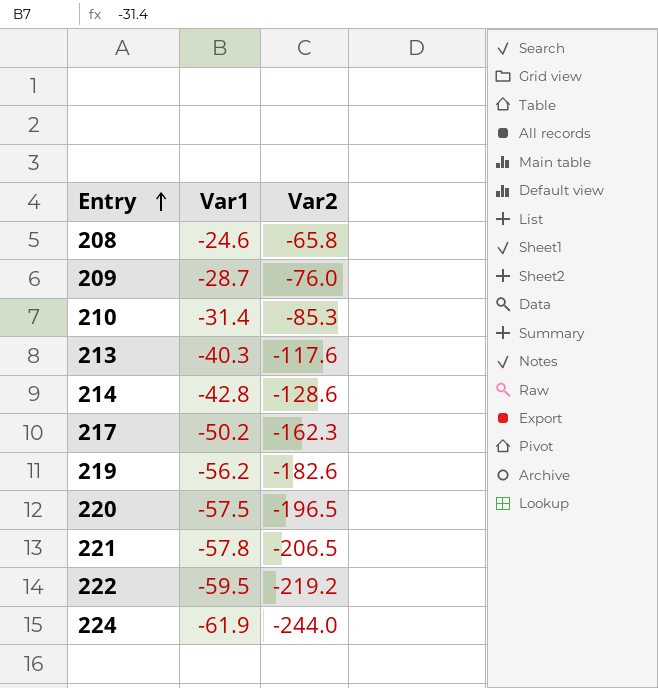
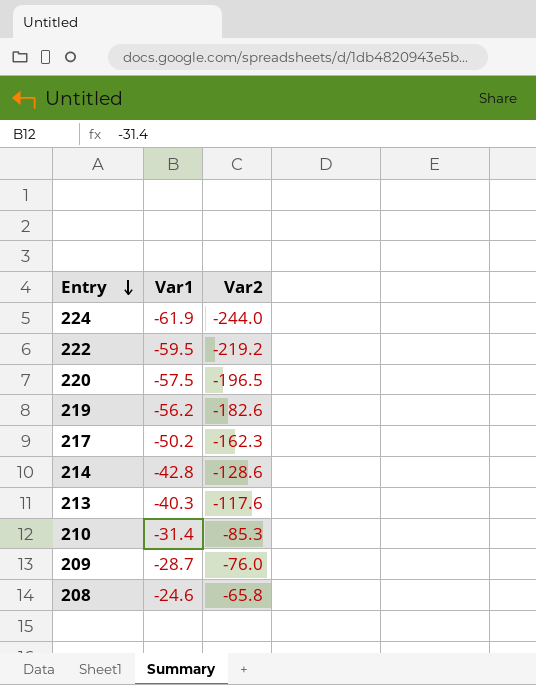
row order: Entry ascending -> Entry descending
row 221: -57.8 | -206.5 -> none

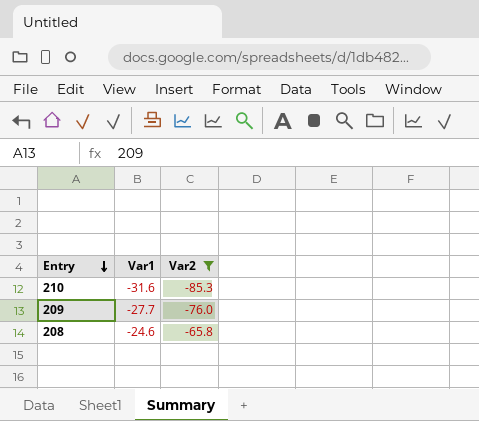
filter: none -> Var2 >= -85.3
210 | Var1: -31.4 -> -31.6
209 | Var1: -28.7 -> -27.7

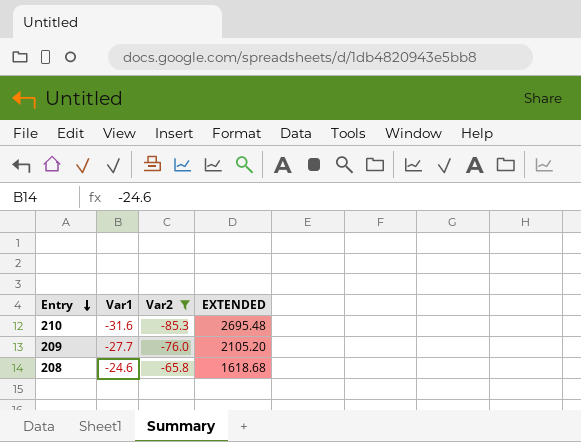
column EXTENDED | formula: none -> [Var1] * [Var2]

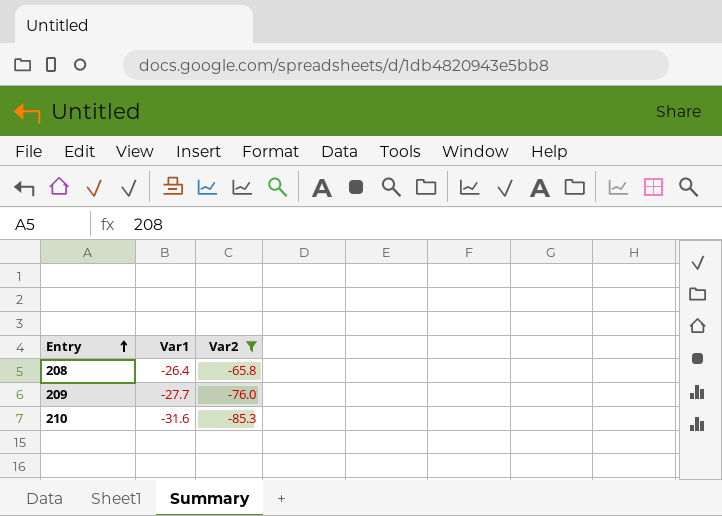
row order: Entry descending -> Entry ascending
column EXTENDED | formula: [Var1] * [Var2] -> none
208 | Var1: -24.6 -> -26.4

